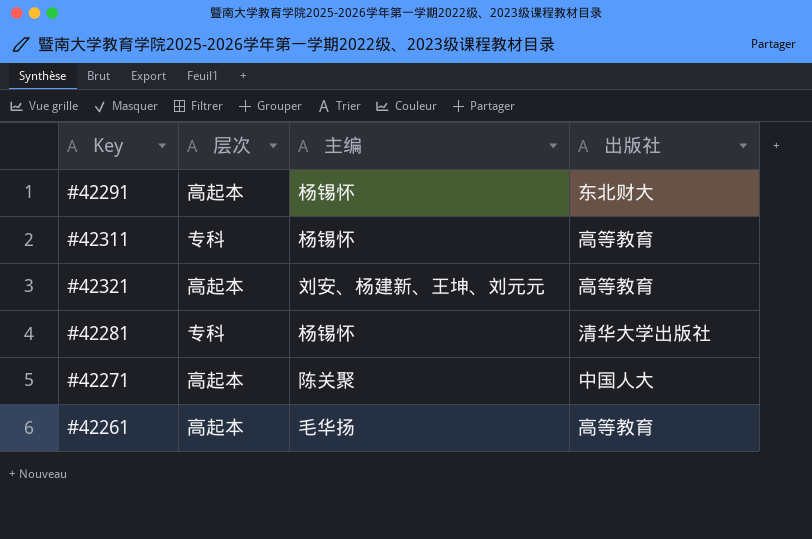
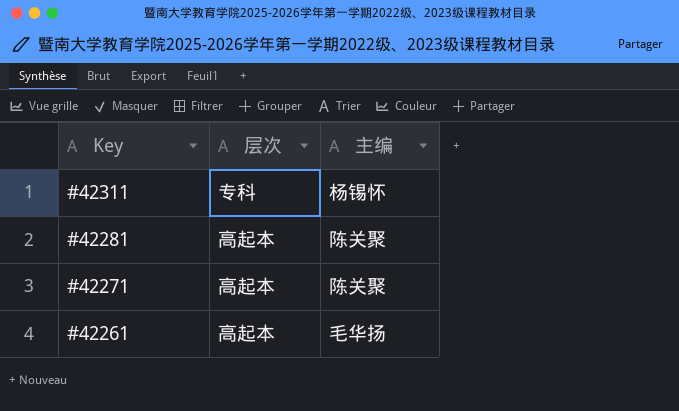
column 出版社 | position: 4 -> none
row #42291: 高起本 | 杨锡怀 | 东北财大 -> none
row #42321: 高起本 | 刘安、杨建新、王坤、刘元元 | 高等教育 -> none
#42281 | 层次: 专科 -> 高起本
#42281 | 主编: 杨锡怀 -> 陈关聚

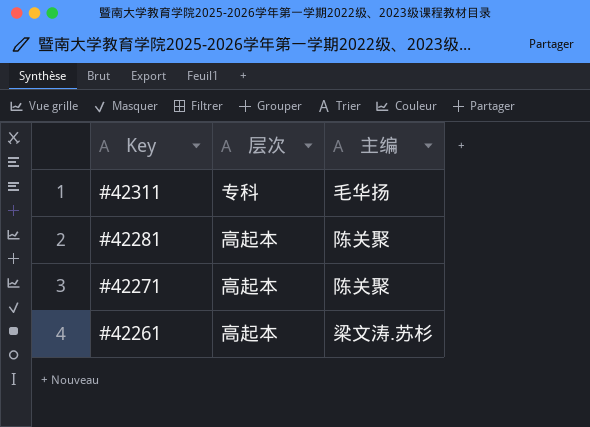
#42311 | 主编: 杨锡怀 -> 毛华扬
#42261 | 主编: 毛华扬 -> 梁文涛.苏杉

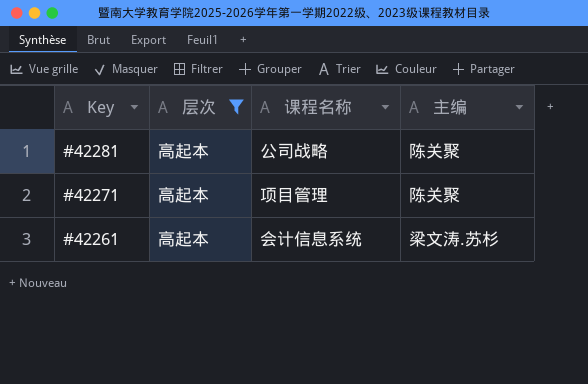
filter: none -> 层次 = 高起本
column 课程名称 | position: none -> 3

